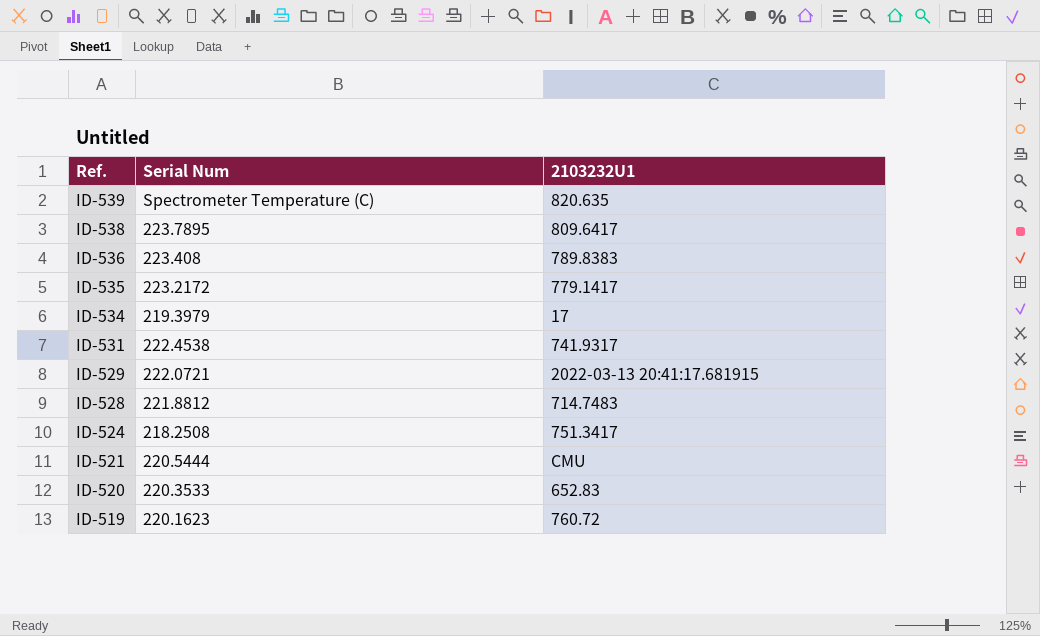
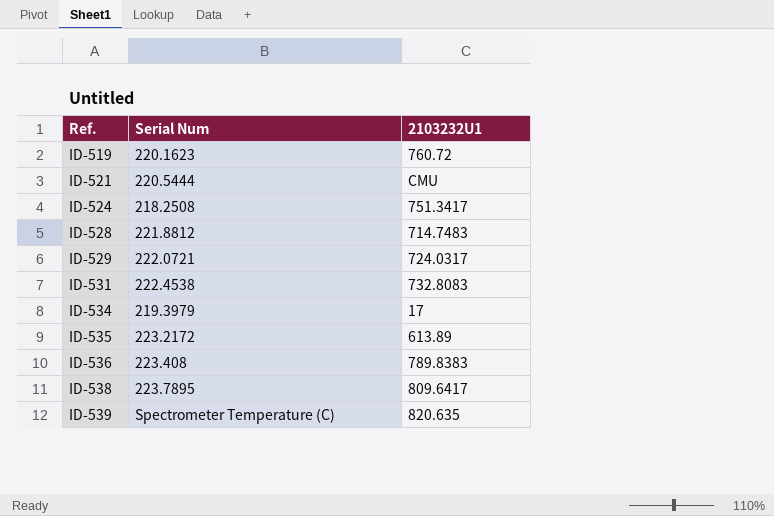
row order: Ref. descending -> Ref. ascending
row ID-520: 220.3533 | 652.83 -> none
ID-529 | 2103232U1: 2022-03-13 20:41:17.681915 -> 724.0317
ID-531 | 2103232U1: 741.9317 -> 732.8083
ID-535 | 2103232U1: 779.1417 -> 613.89

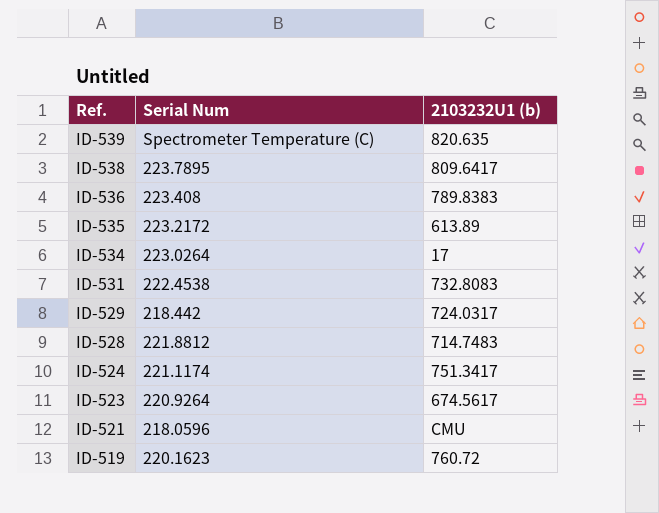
row order: Ref. ascending -> Ref. descending
column name: 2103232U1 -> 2103232U1 (b)
ID-534 | Serial Num: 219.3979 -> 223.0264
ID-529 | Serial Num: 222.0721 -> 218.442
ID-524 | Serial Num: 218.2508 -> 221.1174
row ID-523: none -> 220.9264 | 674.5617
ID-521 | Serial Num: 220.5444 -> 218.0596

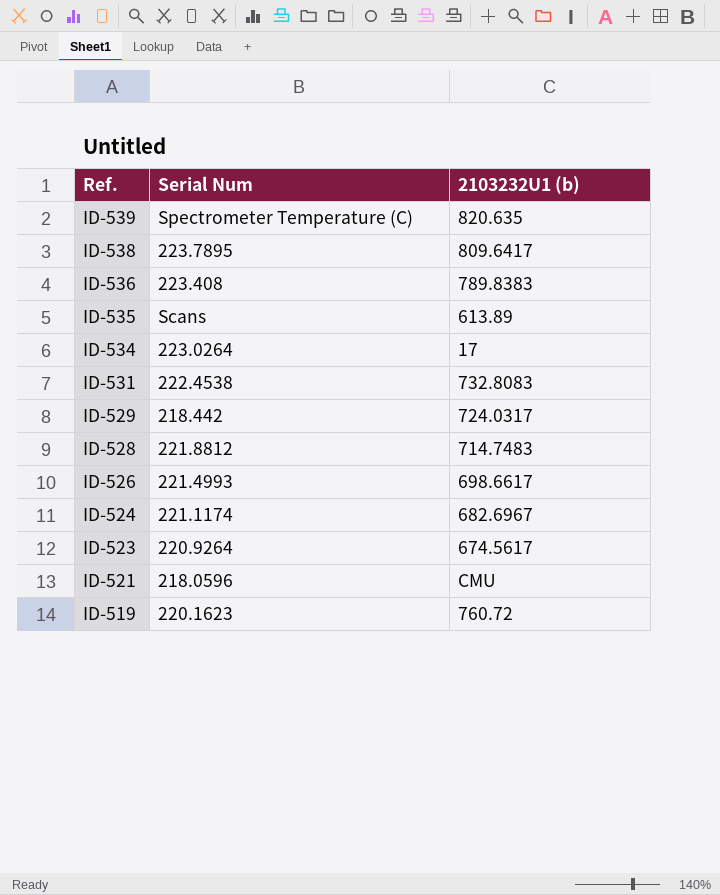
ID-535 | Serial Num: 223.2172 -> Scans
row ID-526: none -> 221.4993 | 698.6617
ID-524 | 2103232U1 (b): 751.3417 -> 682.6967

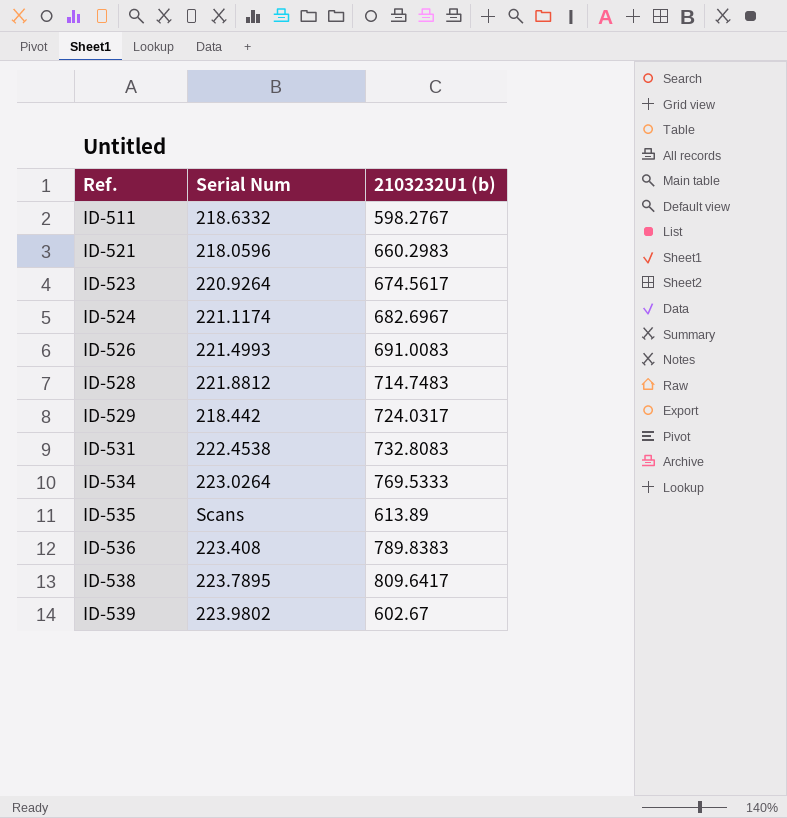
row order: Ref. descending -> Ref. ascending
row ID-519: 220.1623 | 760.72 -> none
row ID-511: none -> 218.6332 | 598.2767
ID-521 | 2103232U1 (b): CMU -> 660.2983
ID-526 | 2103232U1 (b): 698.6617 -> 691.0083
ID-534 | 2103232U1 (b): 17 -> 769.5333
ID-539 | Serial Num: Spectrometer Temperature (C) -> 223.9802
ID-539 | 2103232U1 (b): 820.635 -> 602.67

